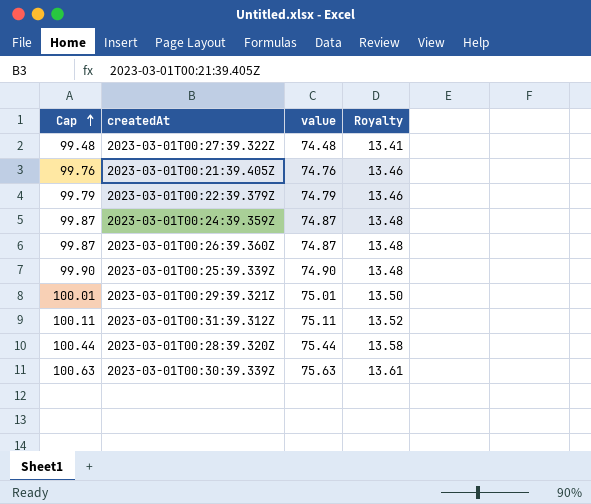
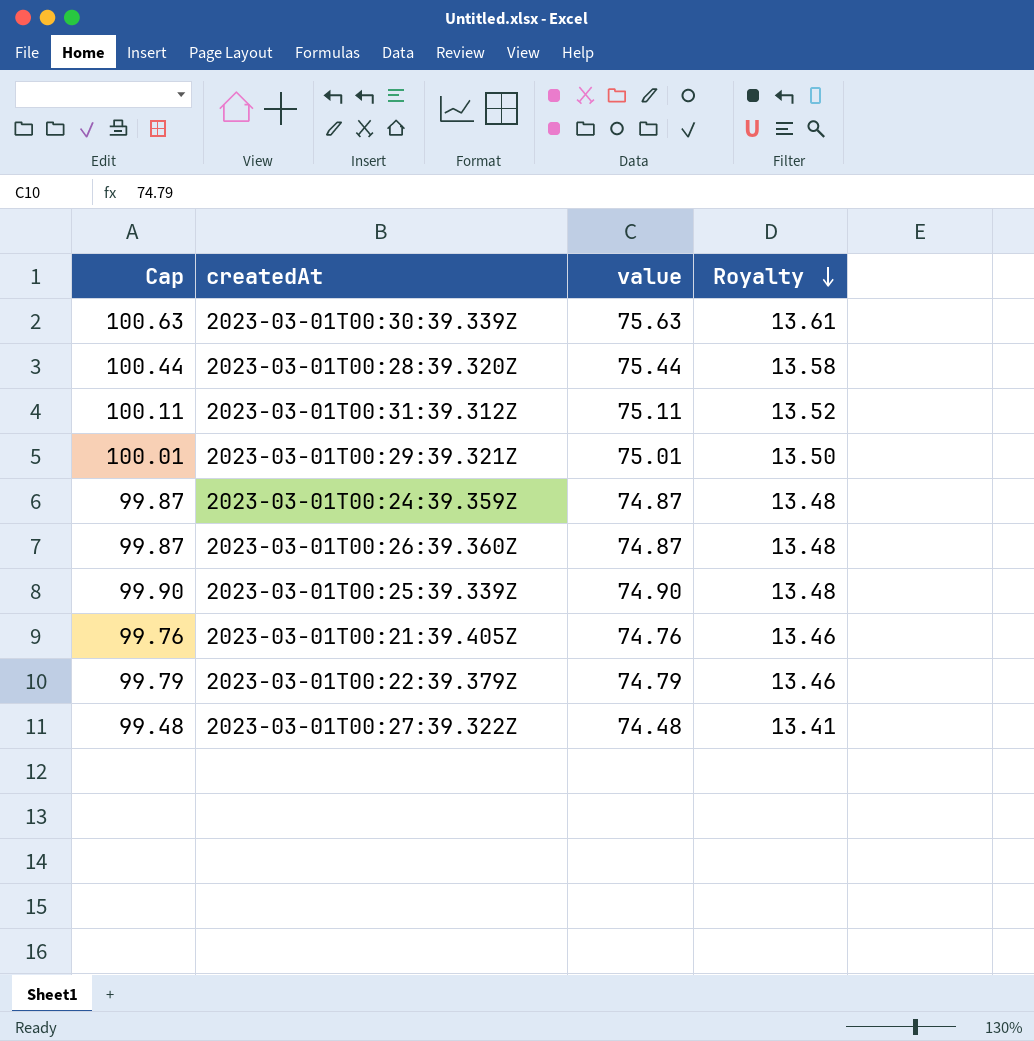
row order: Cap ascending -> Royalty descending

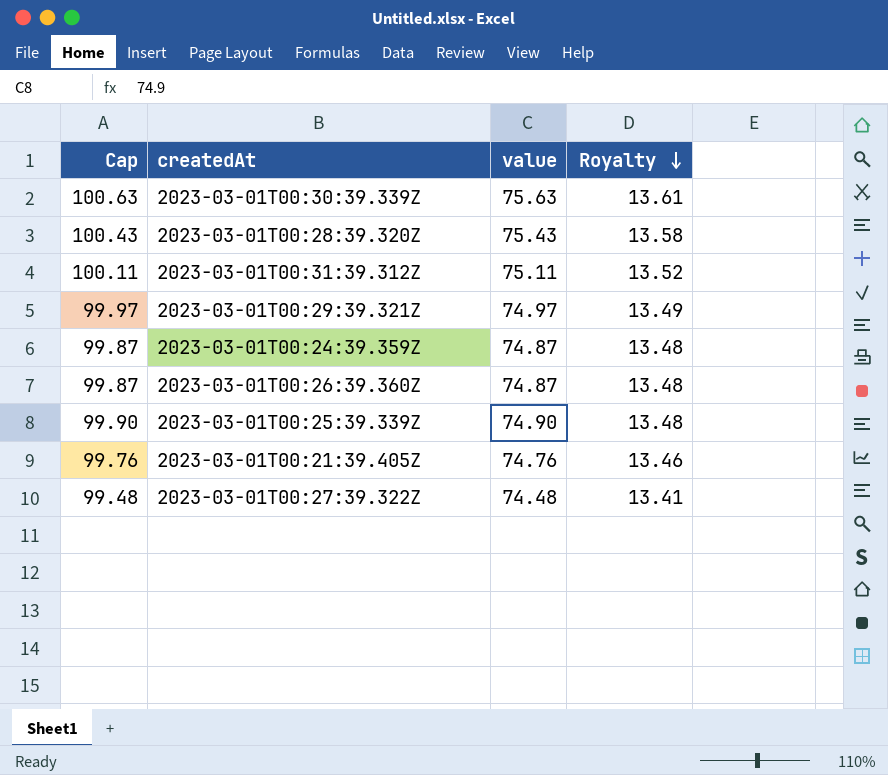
row 2023-03-01T00:22:39.379Z: 99.79 | 74.79 | 13.46 -> none
2023-03-01T00:28:39.320Z | Cap: 100.44 -> 100.43
2023-03-01T00:28:39.320Z | value: 75.44 -> 75.43
2023-03-01T00:29:39.321Z | Cap: 100.01 -> 99.97
2023-03-01T00:29:39.321Z | value: 75.01 -> 74.97
2023-03-01T00:29:39.321Z | Royalty: 13.50 -> 13.49

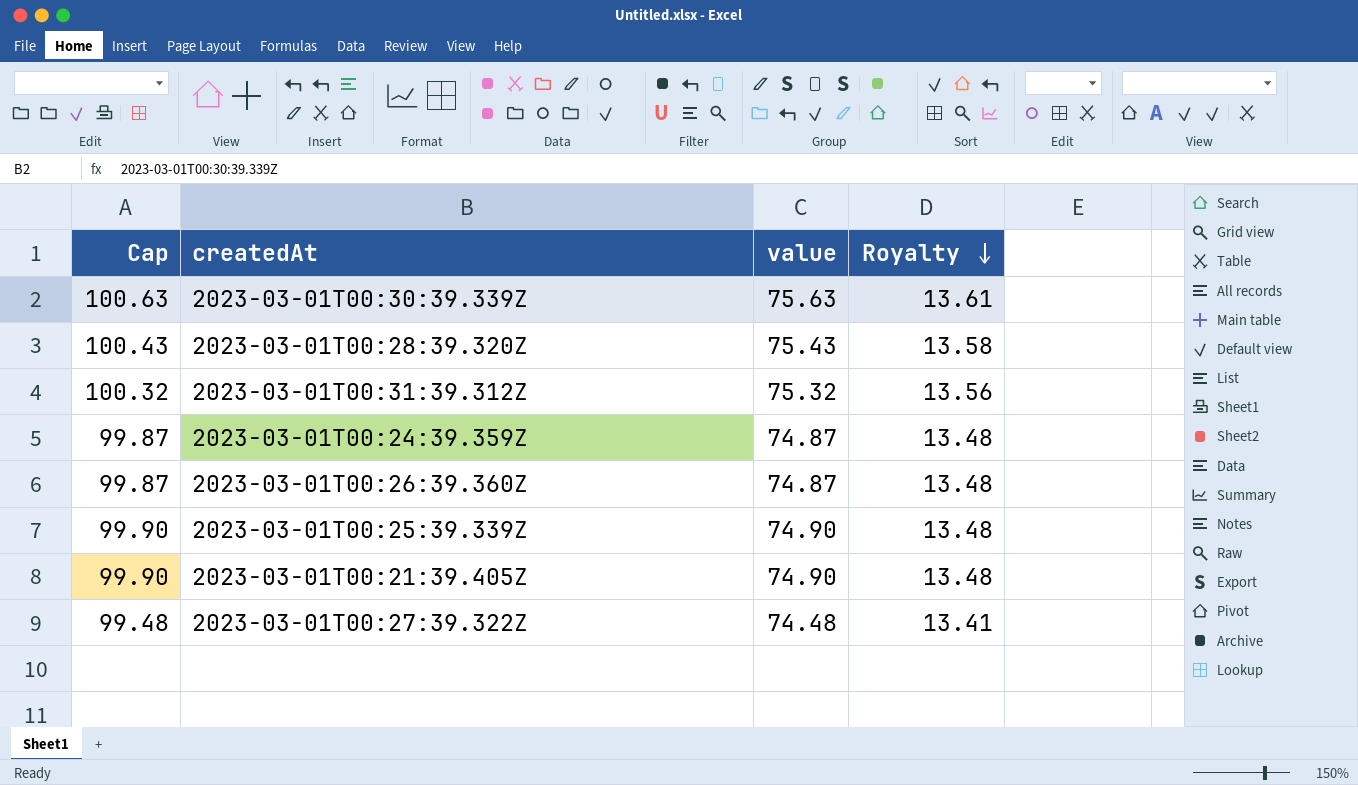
row 2023-03-01T00:29:39.321Z: 99.97 | 74.97 | 13.49 -> none
2023-03-01T00:31:39.312Z | Cap: 100.11 -> 100.32
2023-03-01T00:31:39.312Z | value: 75.11 -> 75.32
2023-03-01T00:31:39.312Z | Royalty: 13.52 -> 13.56
2023-03-01T00:21:39.405Z | Cap: 99.76 -> 99.90
2023-03-01T00:21:39.405Z | value: 74.76 -> 74.90
2023-03-01T00:21:39.405Z | Royalty: 13.46 -> 13.48

